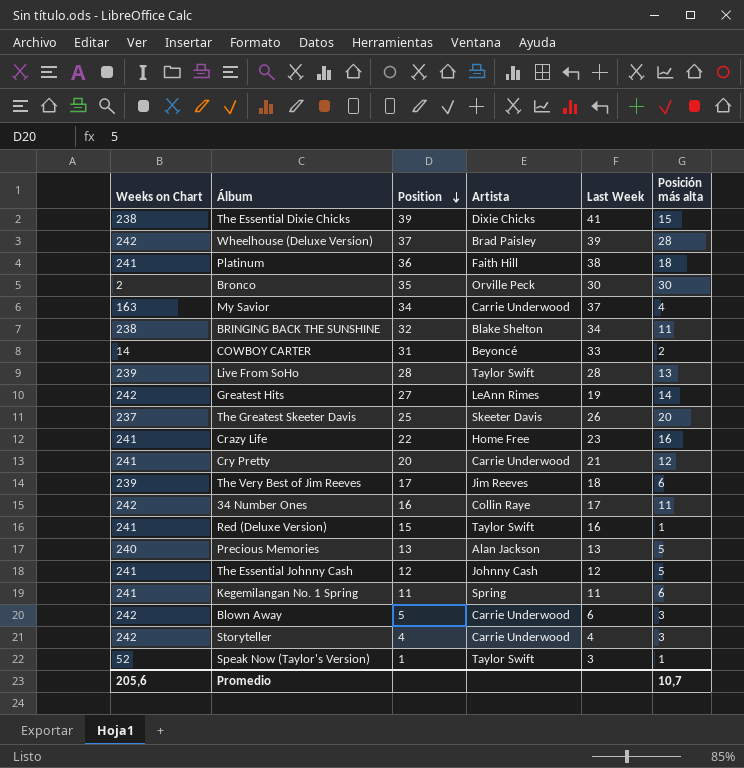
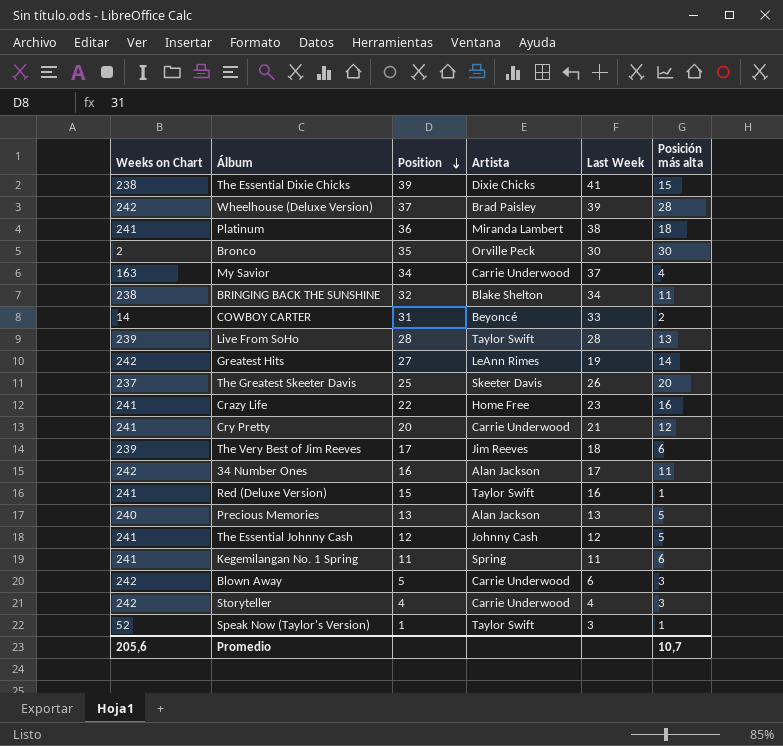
Platinum | Artista: Faith Hill -> Miranda Lambert
34 Number Ones | Artista: Collin Raye -> Alan Jackson

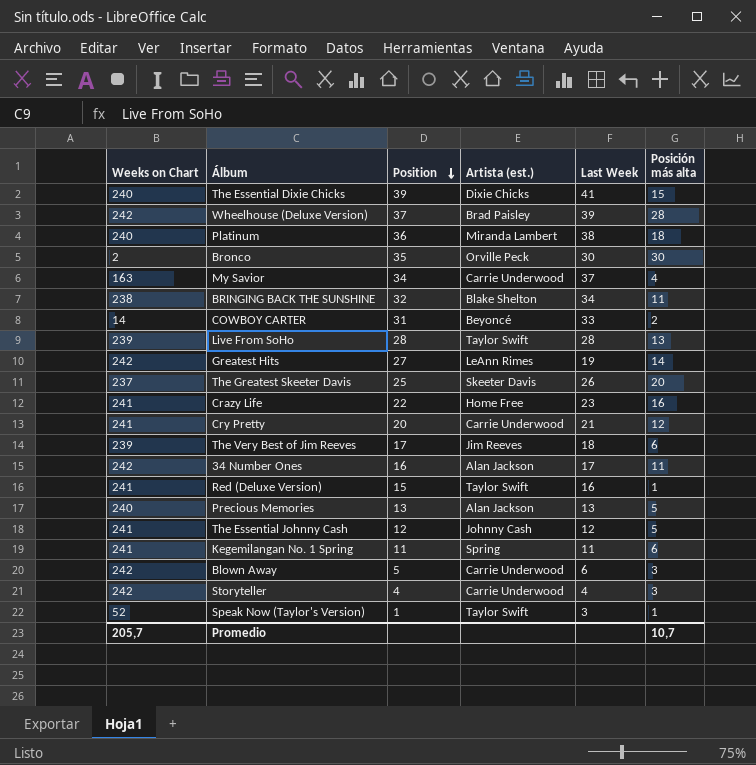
column name: Artista -> Artista (est.)
The Essential Dixie Chicks | Weeks on Chart: 238 -> 240
Platinum | Weeks on Chart: 241 -> 240
Promedio | Weeks on Chart: 205,6 -> 205,7

